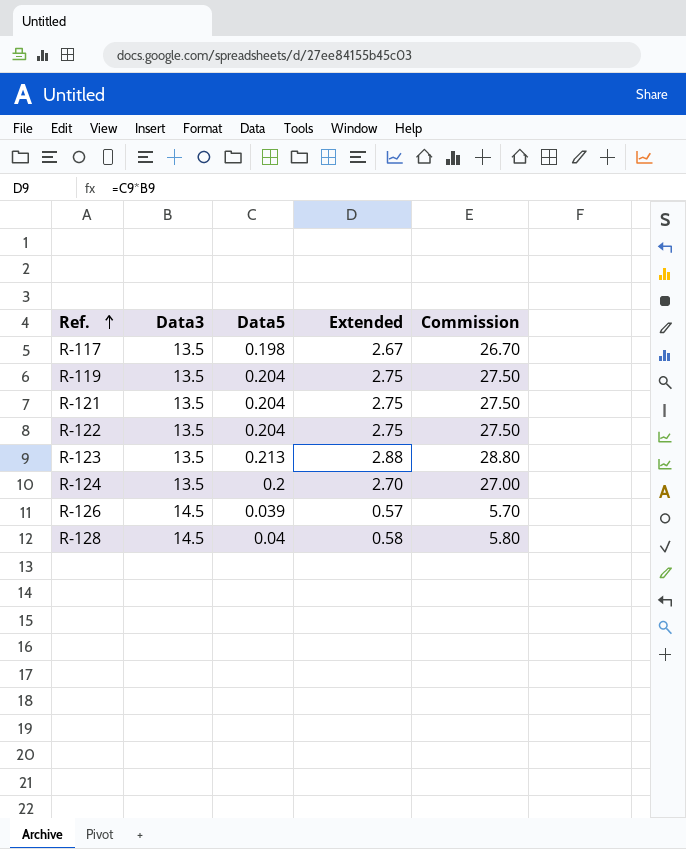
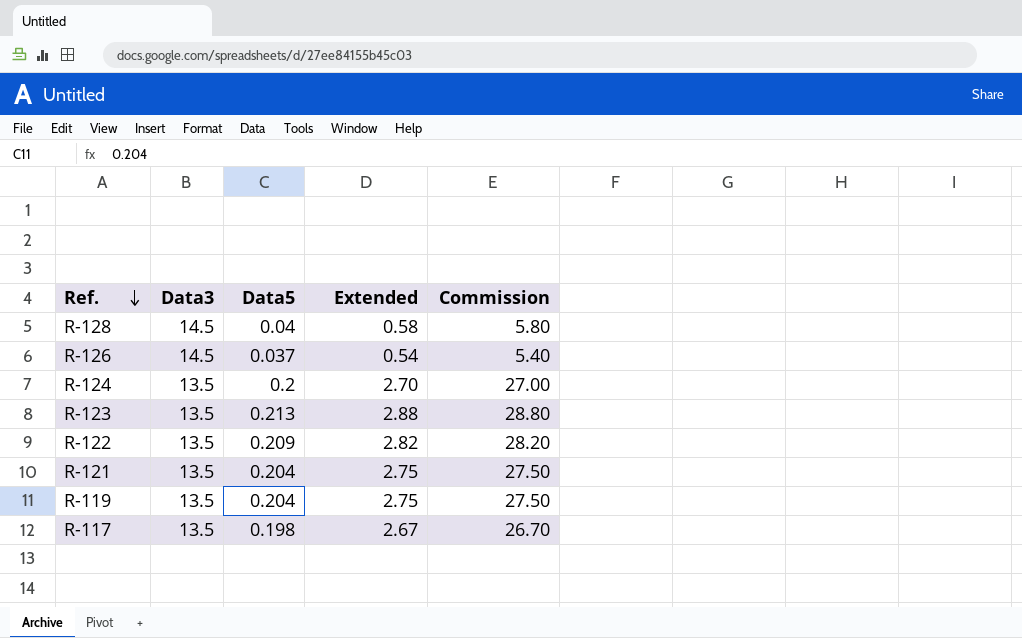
row order: Ref. ascending -> Ref. descending
R-126 | Data5: 0.039 -> 0.037
R-126 | Extended: 0.57 -> 0.54
R-126 | Commission: 5.70 -> 5.40
R-122 | Data5: 0.204 -> 0.209
R-122 | Extended: 2.75 -> 2.82
R-122 | Commission: 27.50 -> 28.20

